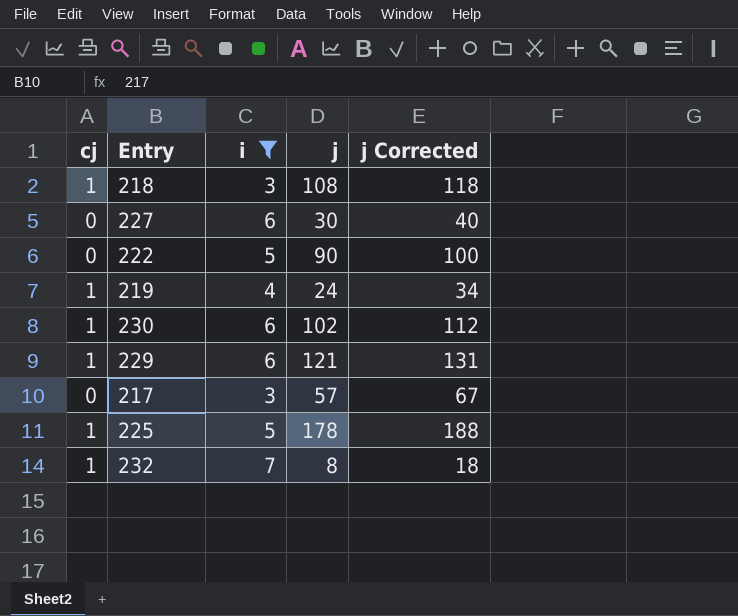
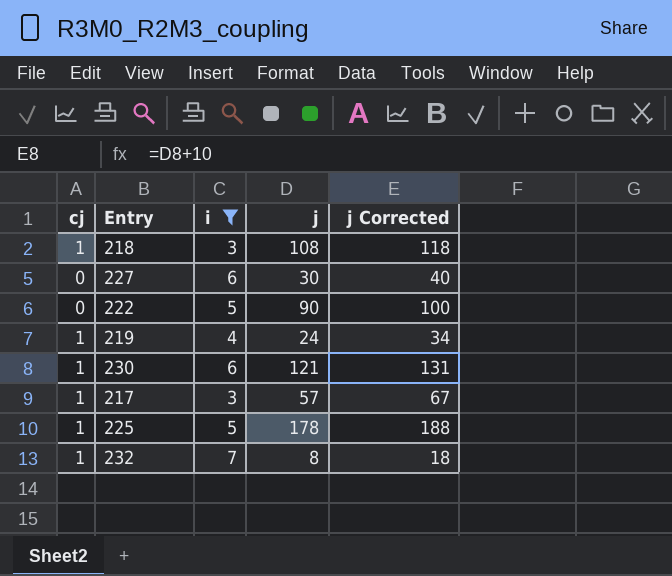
row 229: 1 | 6 | 121 | 131 -> none
230 | j: 102 -> 121
230 | j Corrected: 112 -> 131
217 | cj: 0 -> 1

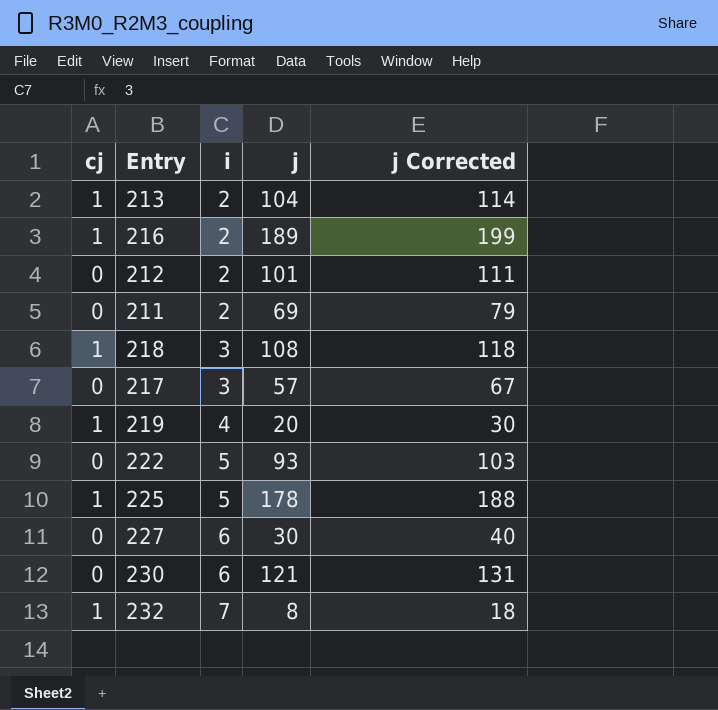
filter: i != 2 -> none
row order: none -> i ascending
217 | cj: 1 -> 0
219 | j: 24 -> 20
219 | j Corrected: 34 -> 30
222 | j: 90 -> 93
222 | j Corrected: 100 -> 103
230 | cj: 1 -> 0

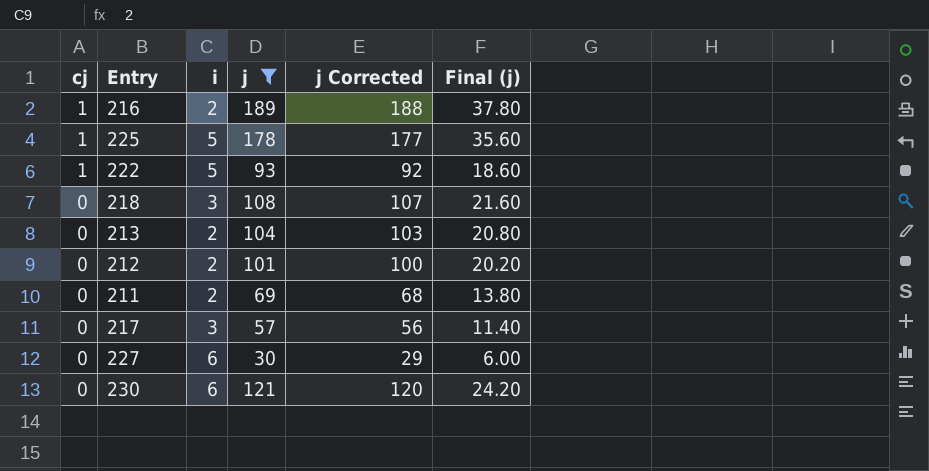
filter: none -> j >= 30
row order: i ascending -> cj descending
column j Corrected | formula: [j] + 10 -> [j] - 1
column Final (j) | formula: none -> [j] * 0.2
222 | cj: 0 -> 1
218 | cj: 1 -> 0
213 | cj: 1 -> 0

